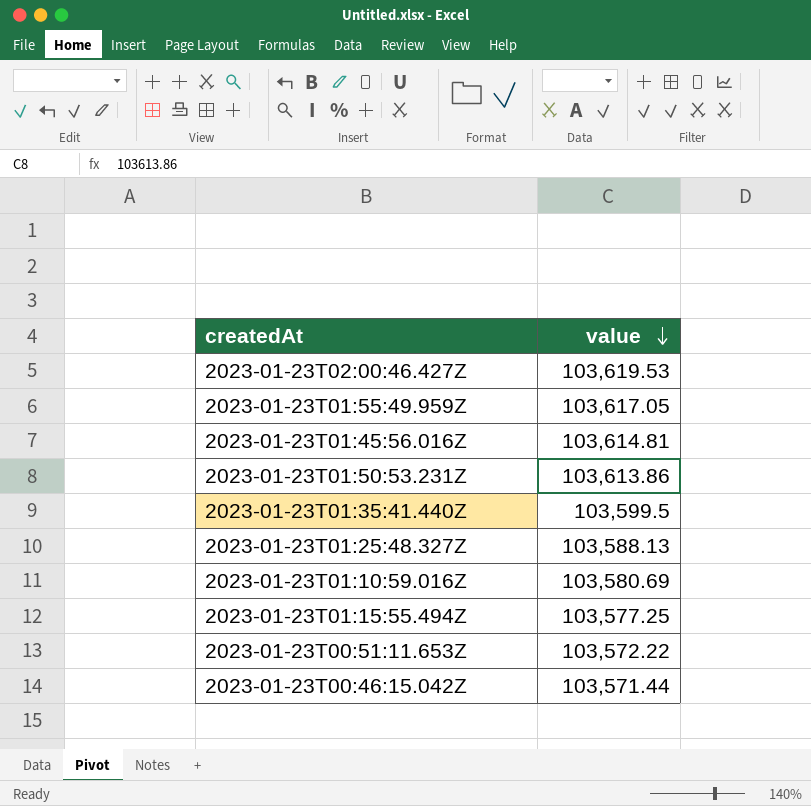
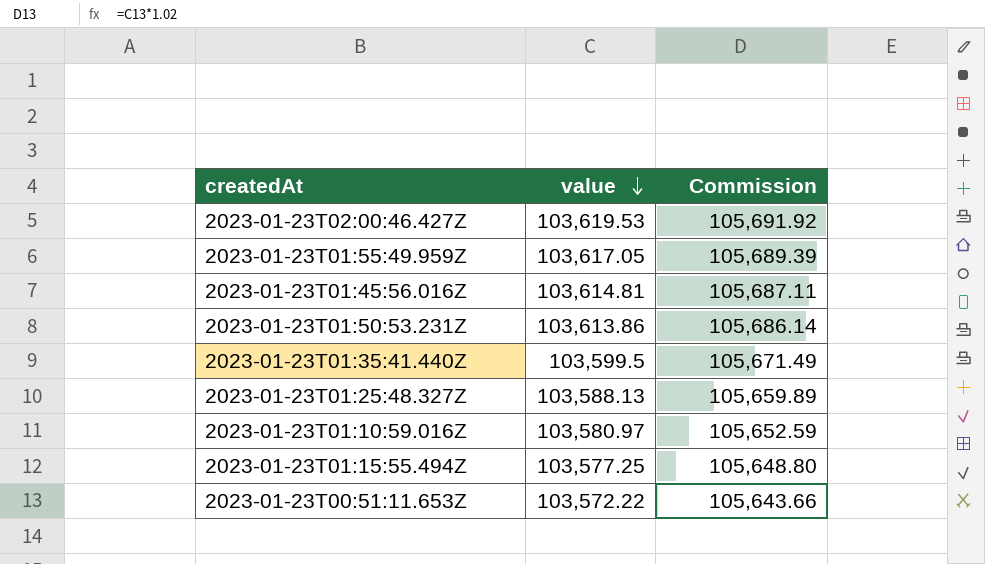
column Commission | formula: none -> [value] * 1.02
row 2023-01-23T00:46:15.042Z: 103,571.44 -> none
2023-01-23T01:10:59.016Z | value: 103,580.69 -> 103,580.97

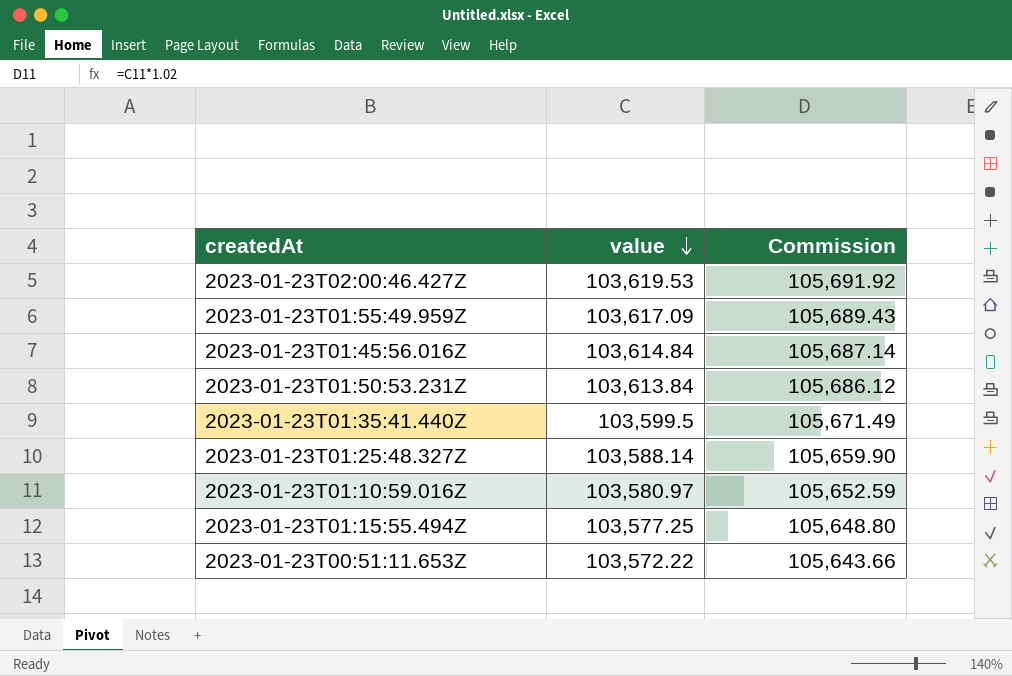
2023-01-23T01:55:49.959Z | value: 103,617.05 -> 103,617.09
2023-01-23T01:55:49.959Z | Commission: 105,689.39 -> 105,689.43
2023-01-23T01:45:56.016Z | value: 103,614.81 -> 103,614.84
2023-01-23T01:45:56.016Z | Commission: 105,687.11 -> 105,687.14
2023-01-23T01:50:53.231Z | value: 103,613.86 -> 103,613.84
2023-01-23T01:50:53.231Z | Commission: 105,686.14 -> 105,686.12
2023-01-23T01:25:48.327Z | value: 103,588.13 -> 103,588.14
2023-01-23T01:25:48.327Z | Commission: 105,659.89 -> 105,659.90

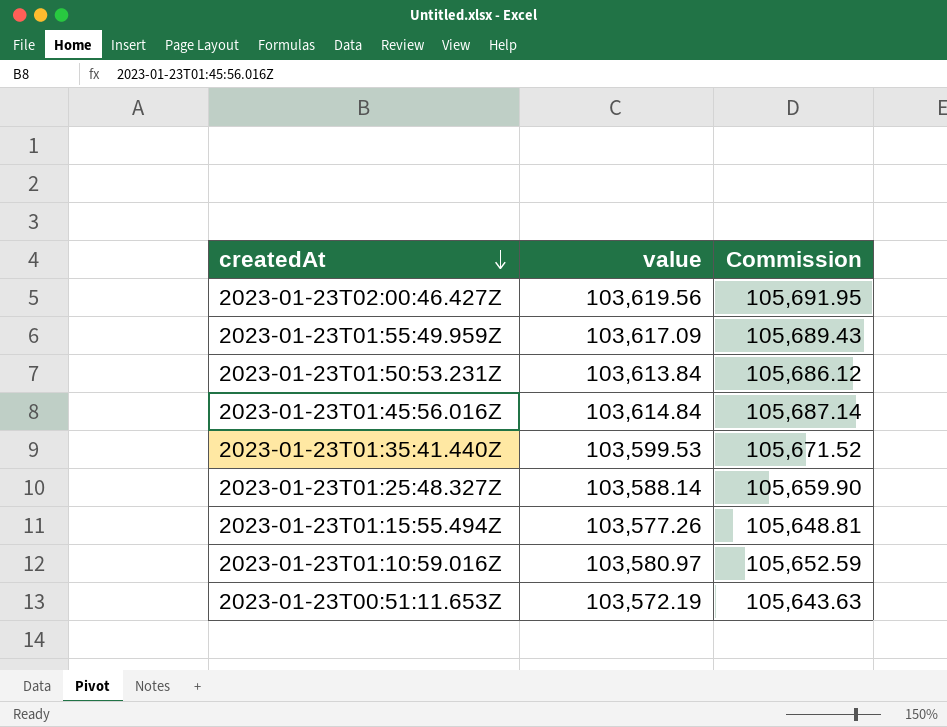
row order: value descending -> createdAt descending
2023-01-23T02:00:46.427Z | value: 103,619.53 -> 103,619.56
2023-01-23T02:00:46.427Z | Commission: 105,691.92 -> 105,691.95
2023-01-23T01:35:41.440Z | value: 103,599.5 -> 103,599.53
2023-01-23T01:35:41.440Z | Commission: 105,671.49 -> 105,671.52
2023-01-23T01:15:55.494Z | value: 103,577.25 -> 103,577.26
2023-01-23T01:15:55.494Z | Commission: 105,648.80 -> 105,648.81
2023-01-23T00:51:11.653Z | value: 103,572.22 -> 103,572.19
2023-01-23T00:51:11.653Z | Commission: 105,643.66 -> 105,643.63

